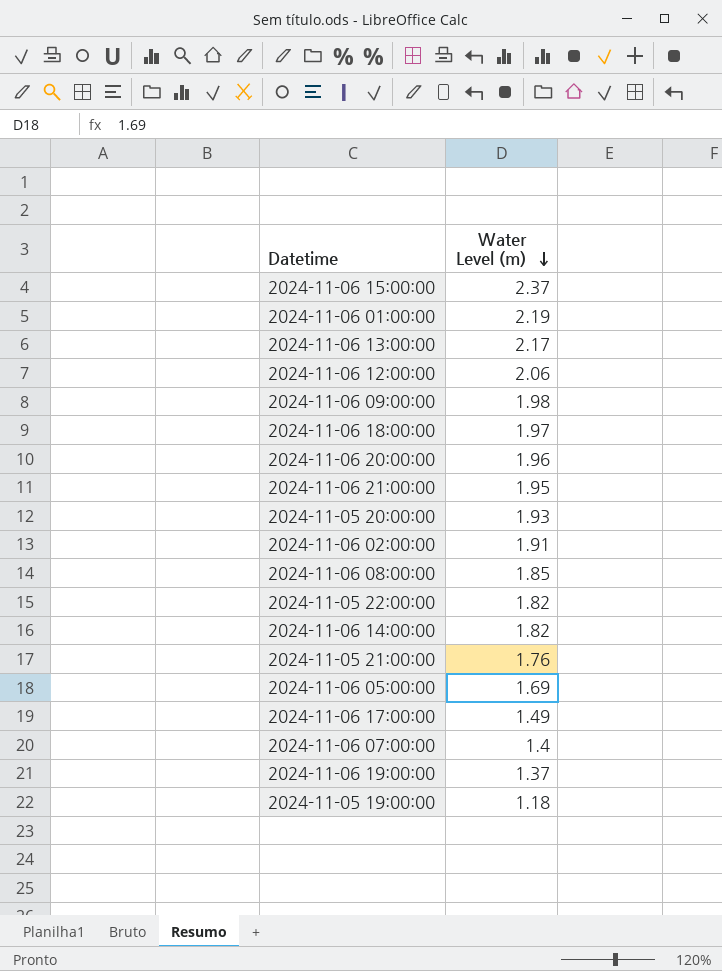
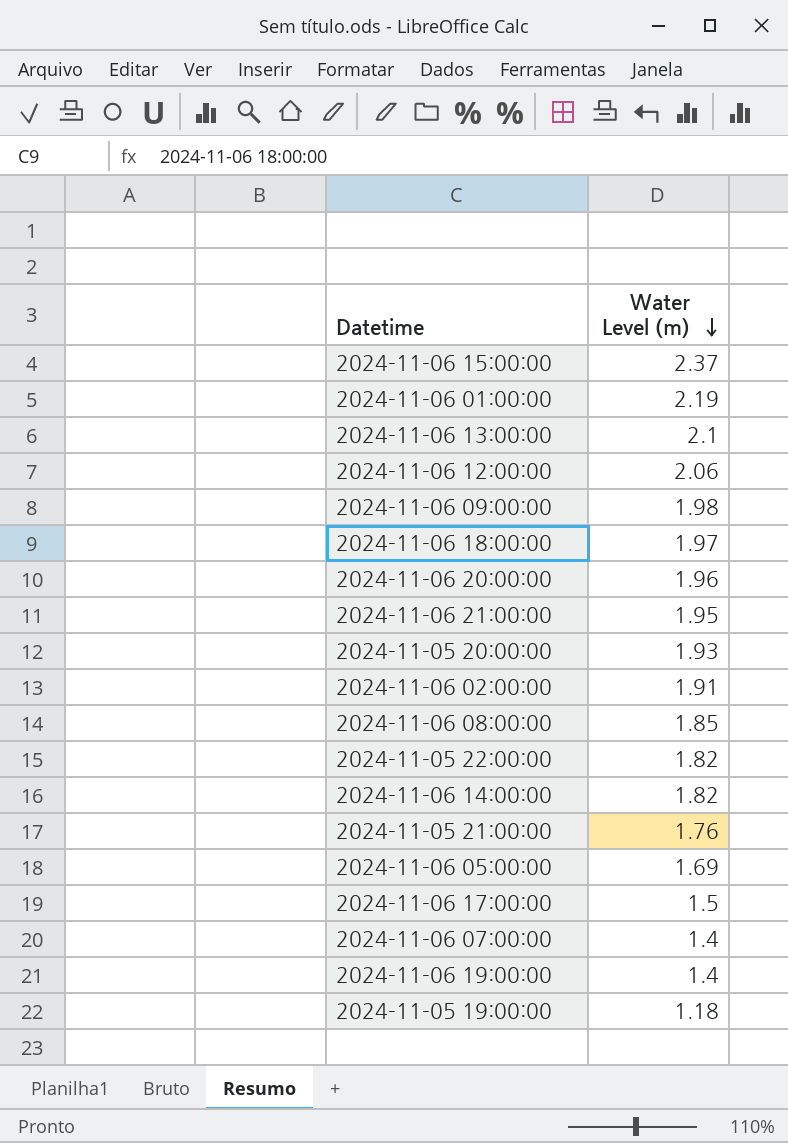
2024-11-06 13:00:00 | Water Level (m): 2.17 -> 2.1
2024-11-06 17:00:00 | Water Level (m): 1.49 -> 1.5
2024-11-06 19:00:00 | Water Level (m): 1.37 -> 1.4

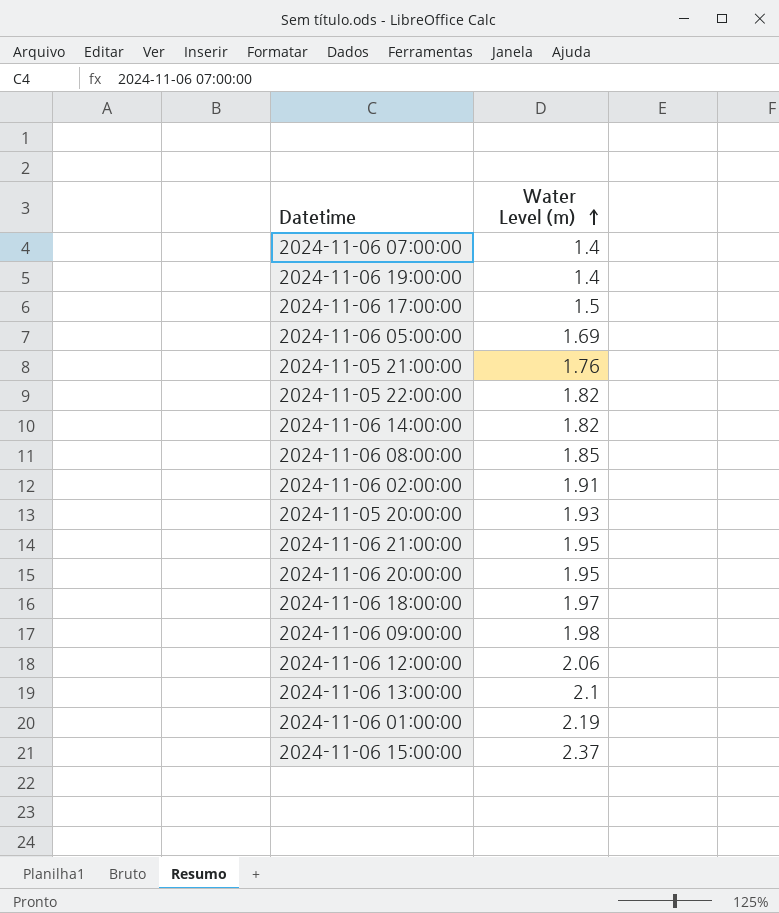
row order: Water Level (m) descending -> Water Level (m) ascending
row 2024-11-05 19:00:00: 1.18 -> none
2024-11-06 20:00:00 | Water Level (m): 1.96 -> 1.95

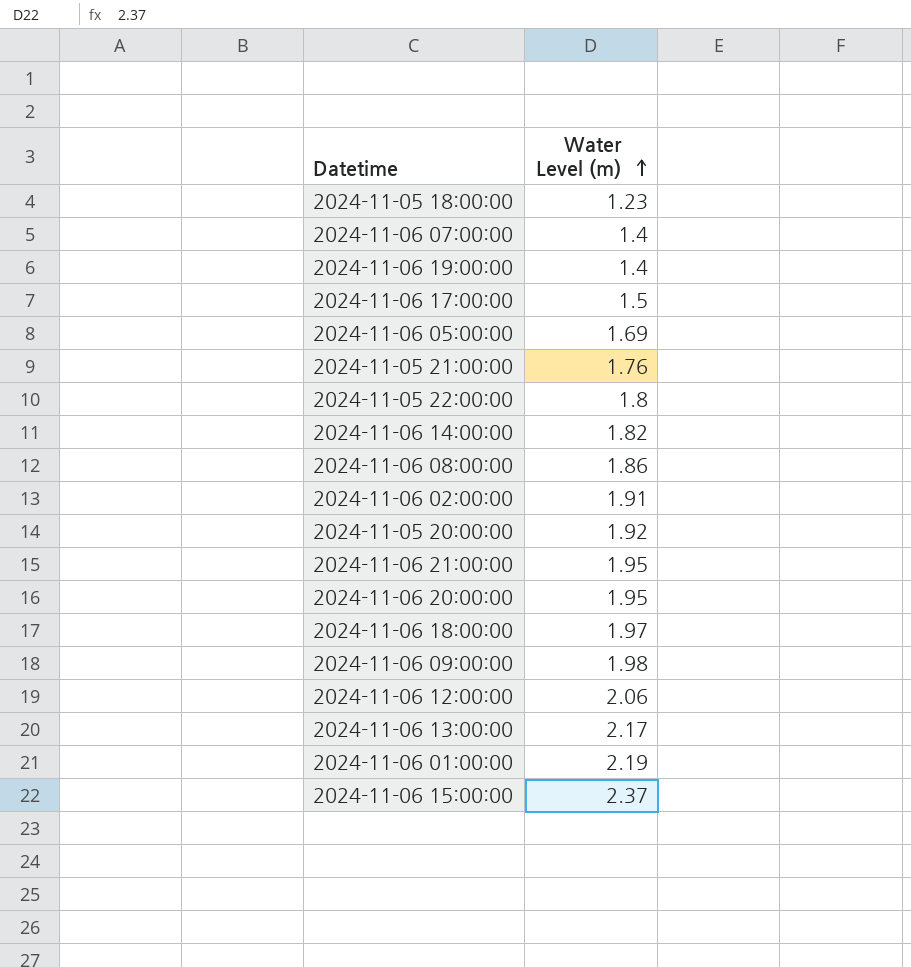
row 2024-11-05 18:00:00: none -> 1.23
2024-11-05 22:00:00 | Water Level (m): 1.82 -> 1.8
2024-11-06 08:00:00 | Water Level (m): 1.85 -> 1.86
2024-11-05 20:00:00 | Water Level (m): 1.93 -> 1.92
2024-11-06 13:00:00 | Water Level (m): 2.1 -> 2.17

